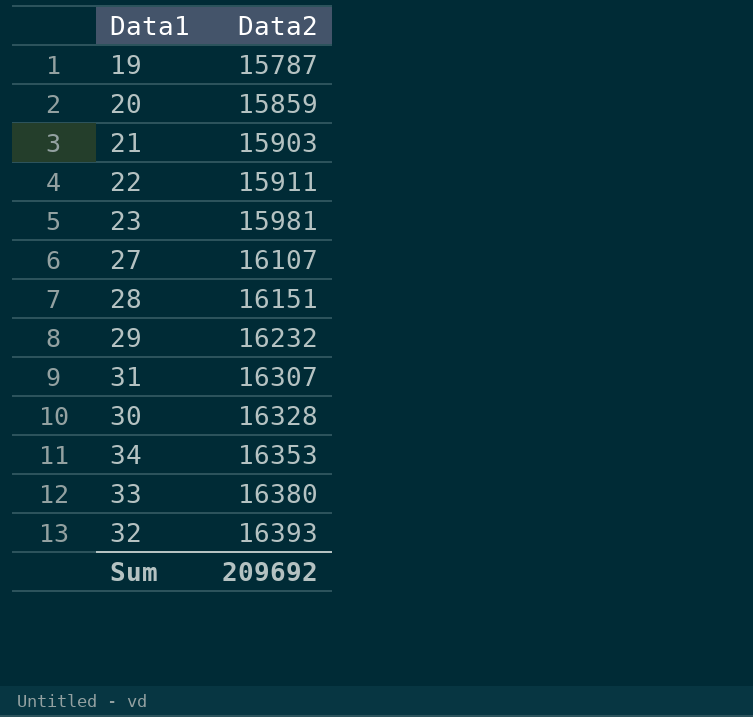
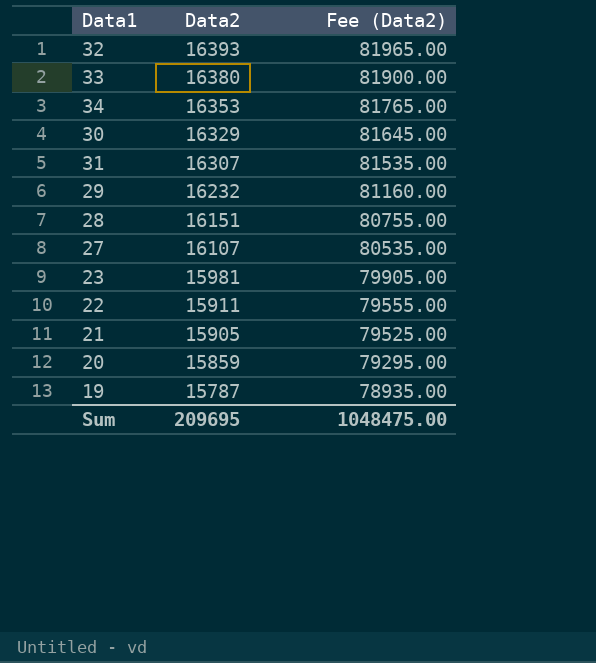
row order: Data2 ascending -> Data2 descending
column Fee (Data2) | formula: none -> [Data2] * 5
30 | Data2: 16328 -> 16329
21 | Data2: 15903 -> 15905
Sum | Data2: 209692 -> 209695

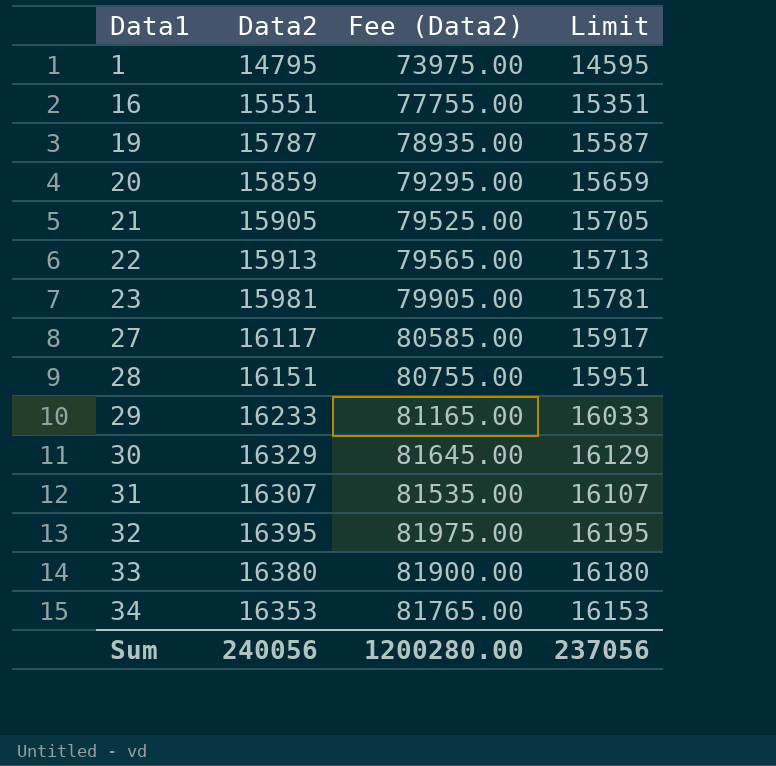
row order: Data2 descending -> Data1 ascending
column Limit | formula: none -> [Data2] - 200
row 1: none -> 14795 | 73975.00 | 14595
row 16: none -> 15551 | 77755.00 | 15351
22 | Data2: 15911 -> 15913
22 | Fee (Data2): 79555.00 -> 79565.00
27 | Data2: 16107 -> 16117
27 | Fee (Data2): 80535.00 -> 80585.00
29 | Data2: 16232 -> 16233
29 | Fee (Data2): 81160.00 -> 81165.00
32 | Data2: 16393 -> 16395
32 | Fee (Data2): 81965.00 -> 81975.00
Sum | Data2: 209695 -> 240056
Sum | Fee (Data2): 1048475.00 -> 1200280.00

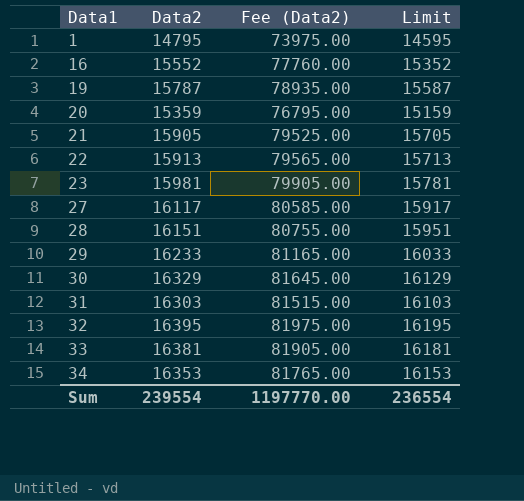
16 | Data2: 15551 -> 15552
16 | Fee (Data2): 77755.00 -> 77760.00
16 | Limit: 15351 -> 15352
20 | Data2: 15859 -> 15359
20 | Fee (Data2): 79295.00 -> 76795.00
20 | Limit: 15659 -> 15159
31 | Data2: 16307 -> 16303
31 | Fee (Data2): 81535.00 -> 81515.00
31 | Limit: 16107 -> 16103
33 | Data2: 16380 -> 16381
33 | Fee (Data2): 81900.00 -> 81905.00
33 | Limit: 16180 -> 16181
Sum | Data2: 240056 -> 239554
Sum | Fee (Data2): 1200280.00 -> 1197770.00
Sum | Limit: 237056 -> 236554

